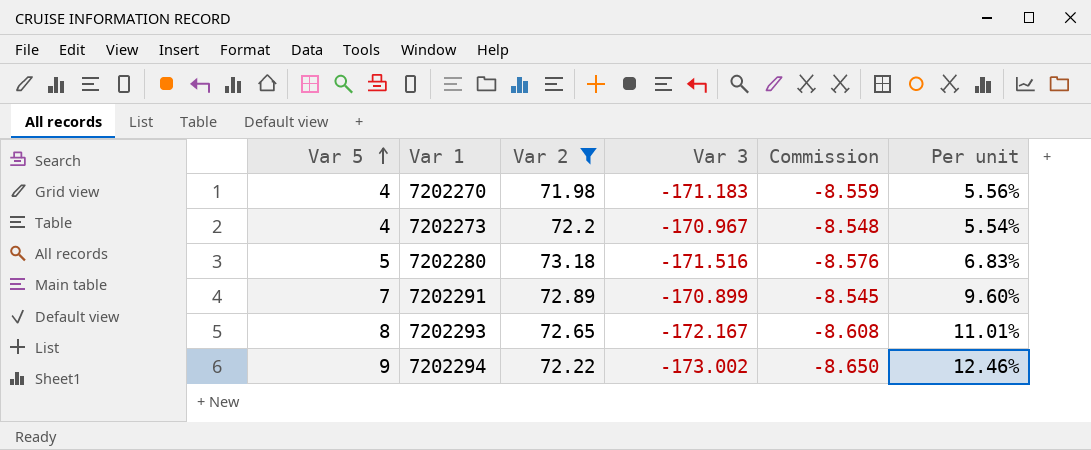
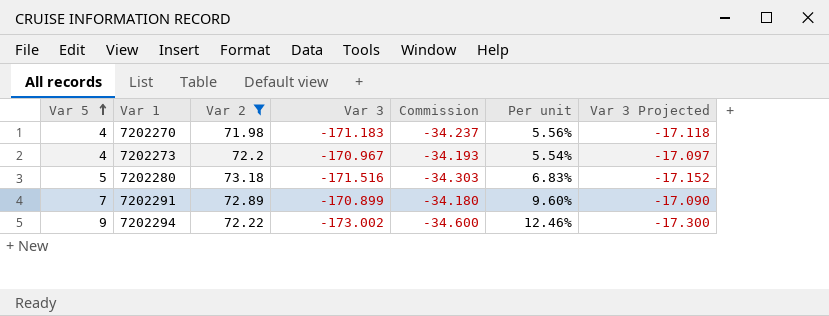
column Commission | formula: [Var 3] * 0.05 -> [Var 3] * 0.2
column Var 3 Projected | formula: none -> [Var 3] * 0.1
row 7202293: 8 | 72.65 | -172.167 | -8.608 | 11.01% -> none

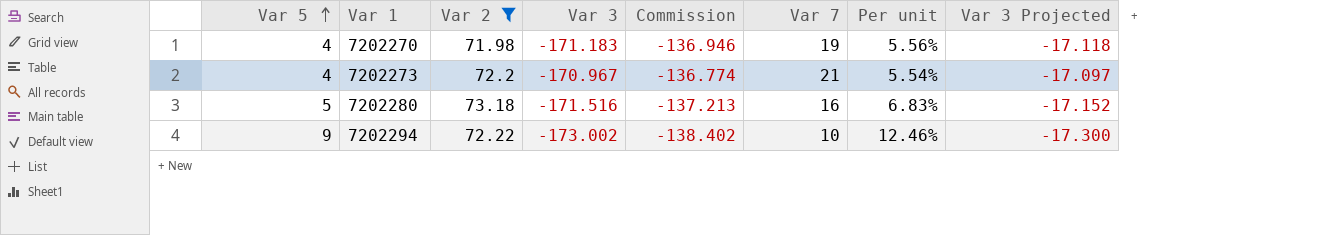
column Commission | formula: [Var 3] * 0.2 -> [Var 3] * 0.8
column Var 7 | position: none -> 6
row 7202291: 7 | 72.89 | -170.899 | -34.180 | 9.60% | -17.090 -> none

